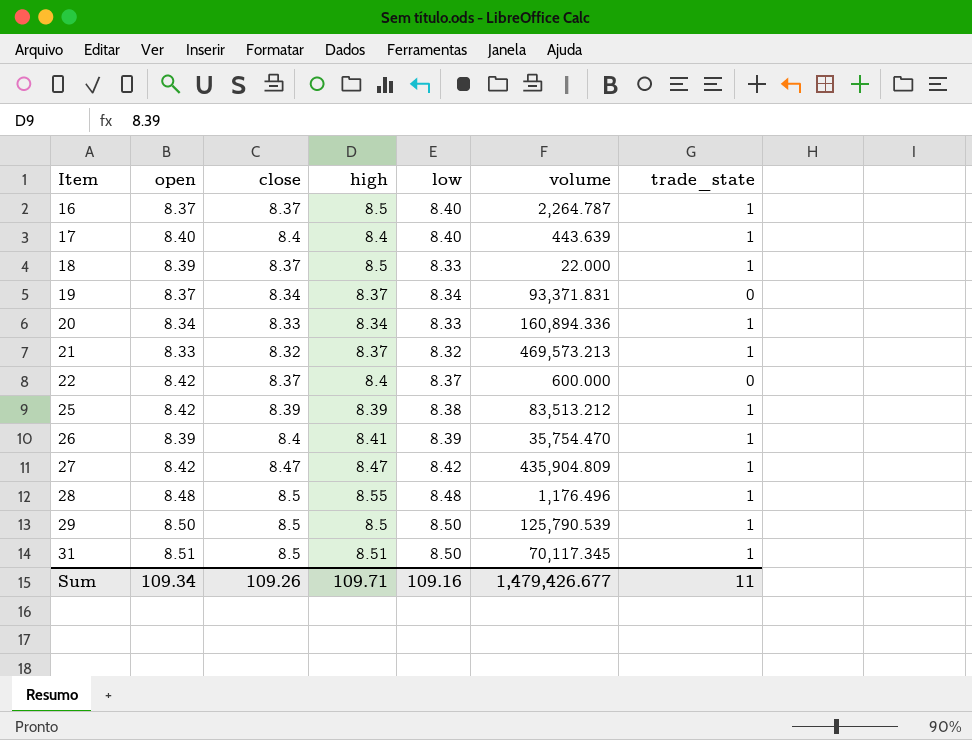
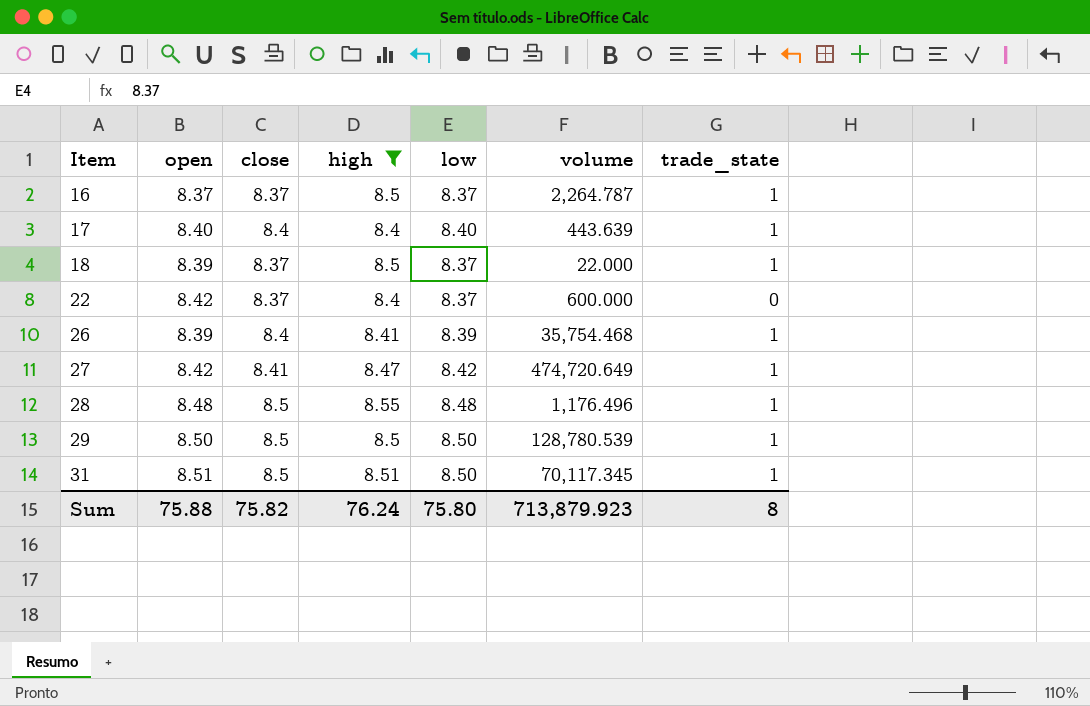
filter: none -> high >= 8.4
16 | low: 8.40 -> 8.37
18 | low: 8.33 -> 8.37
26 | volume: 35,754.470 -> 35,754.468
27 | close: 8.47 -> 8.41
27 | volume: 435,904.809 -> 474,720.649
29 | volume: 125,790.539 -> 128,780.539
Sum | open: 109.34 -> 75.88
Sum | close: 109.26 -> 75.82
Sum | high: 109.71 -> 76.24
Sum | low: 109.16 -> 75.80
Sum | volume: 1,479,426.677 -> 713,879.923
Sum | trade_state: 11 -> 8

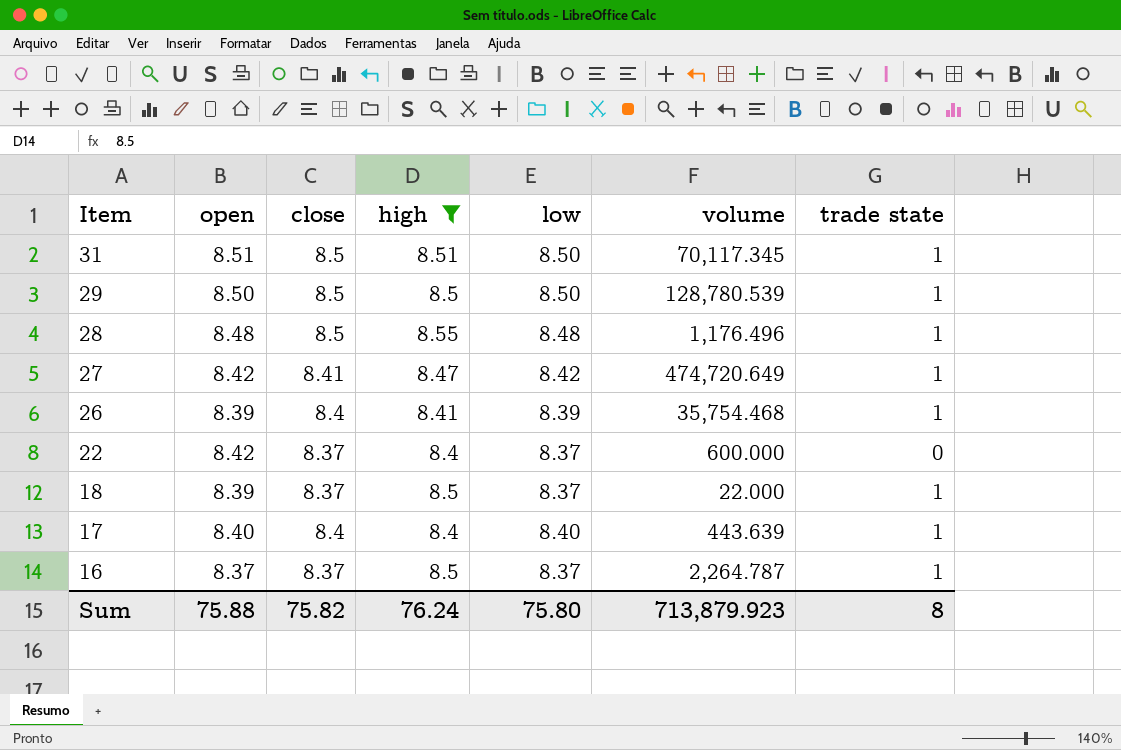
row order: Item ascending -> Item descending
column name: trade_state -> trade state

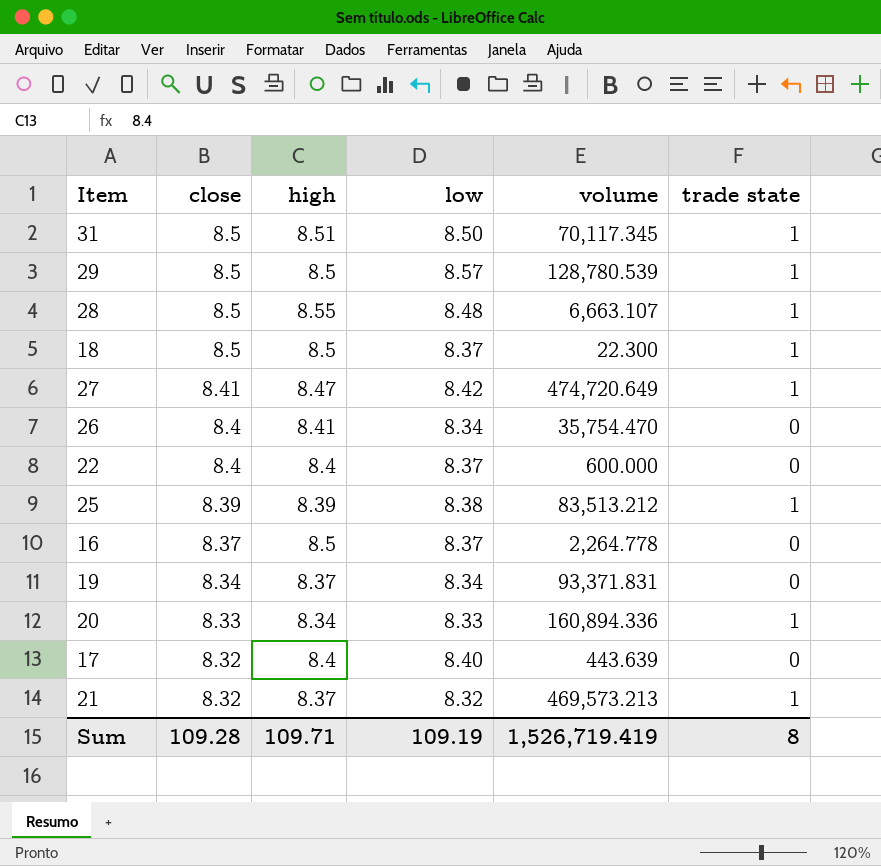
filter: high >= 8.4 -> none
row order: Item descending -> close descending
column open | position: 2 -> none
29 | low: 8.50 -> 8.57
28 | volume: 1,176.496 -> 6,663.107
18 | close: 8.37 -> 8.5
18 | volume: 22.000 -> 22.300
26 | low: 8.39 -> 8.34
26 | volume: 35,754.468 -> 35,754.470
26 | trade state: 1 -> 0
22 | close: 8.37 -> 8.4
16 | volume: 2,264.787 -> 2,264.778
16 | trade state: 1 -> 0
17 | close: 8.4 -> 8.32
17 | trade state: 1 -> 0
Sum | close: 75.82 -> 109.28
Sum | high: 76.24 -> 109.71
Sum | low: 75.80 -> 109.19
Sum | volume: 713,879.923 -> 1,526,719.419

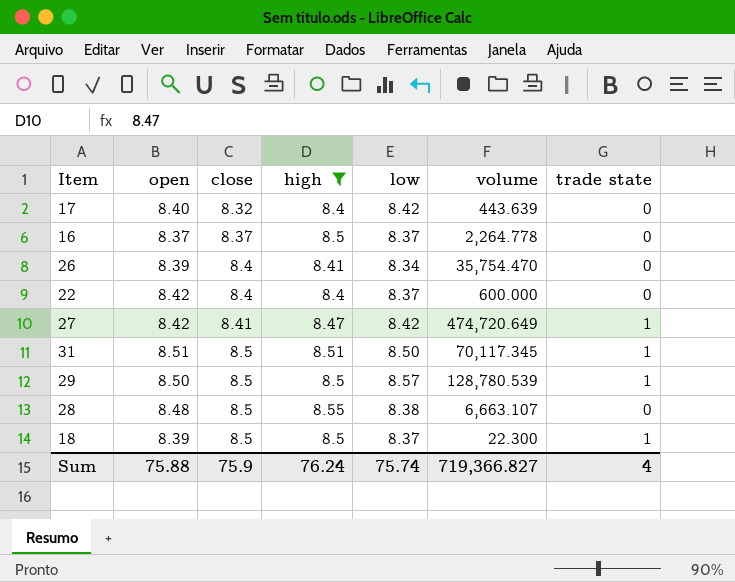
filter: none -> high >= 8.4
row order: close descending -> close ascending
column open | position: none -> 2
17 | low: 8.40 -> 8.42
28 | low: 8.48 -> 8.38
28 | trade state: 1 -> 0
Sum | close: 109.28 -> 75.9
Sum | high: 109.71 -> 76.24
Sum | low: 109.19 -> 75.74
Sum | volume: 1,526,719.419 -> 719,366.827
Sum | trade state: 8 -> 4

